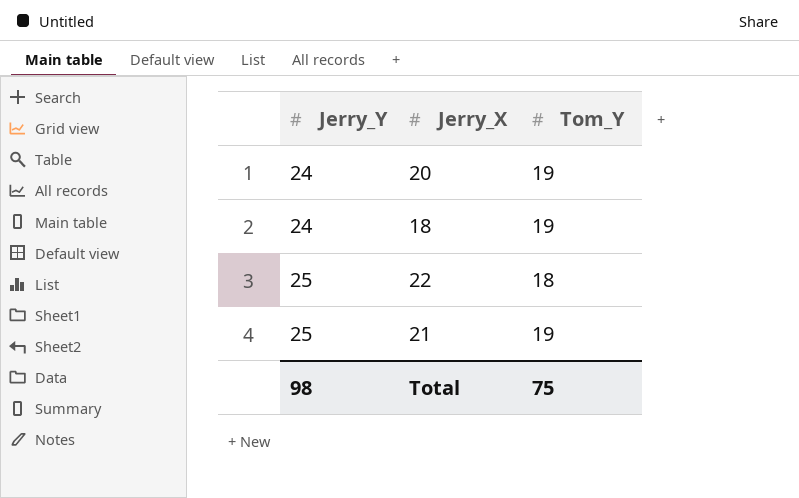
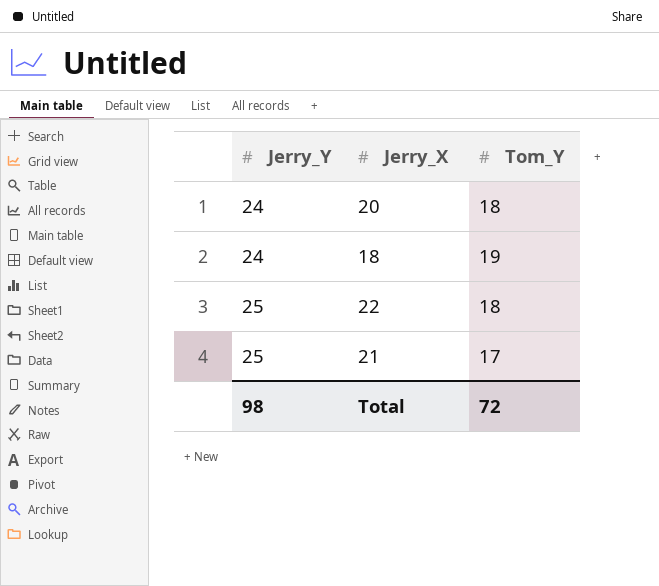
20 | Tom_Y: 19 -> 18
21 | Tom_Y: 19 -> 17
Total | Tom_Y: 75 -> 72

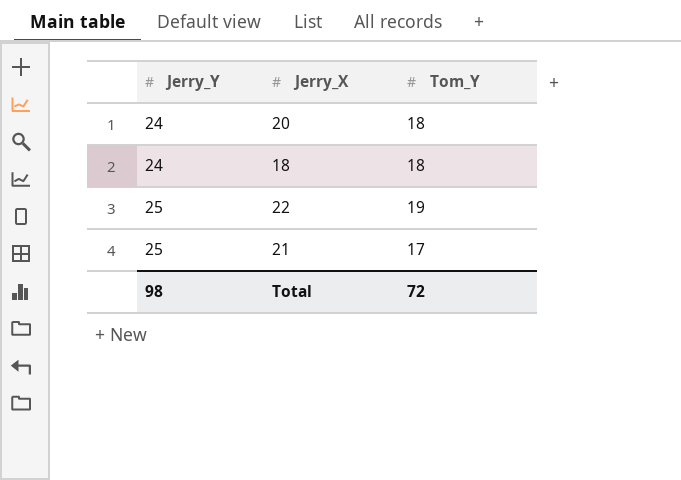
18 | Tom_Y: 19 -> 18
22 | Tom_Y: 18 -> 19

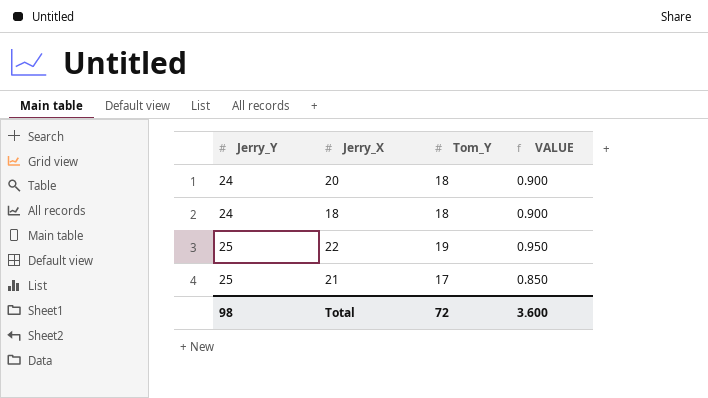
column VALUE | formula: none -> [Tom_Y] * 0.05

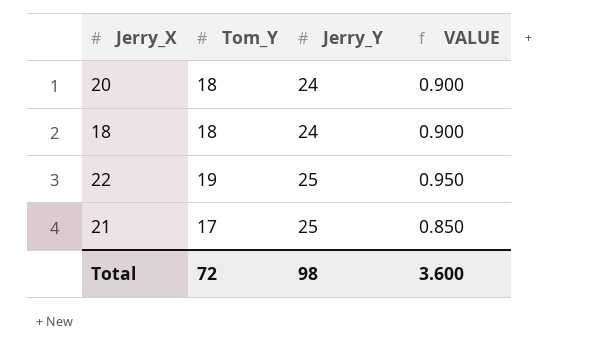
column Jerry_Y | position: 1 -> 3

